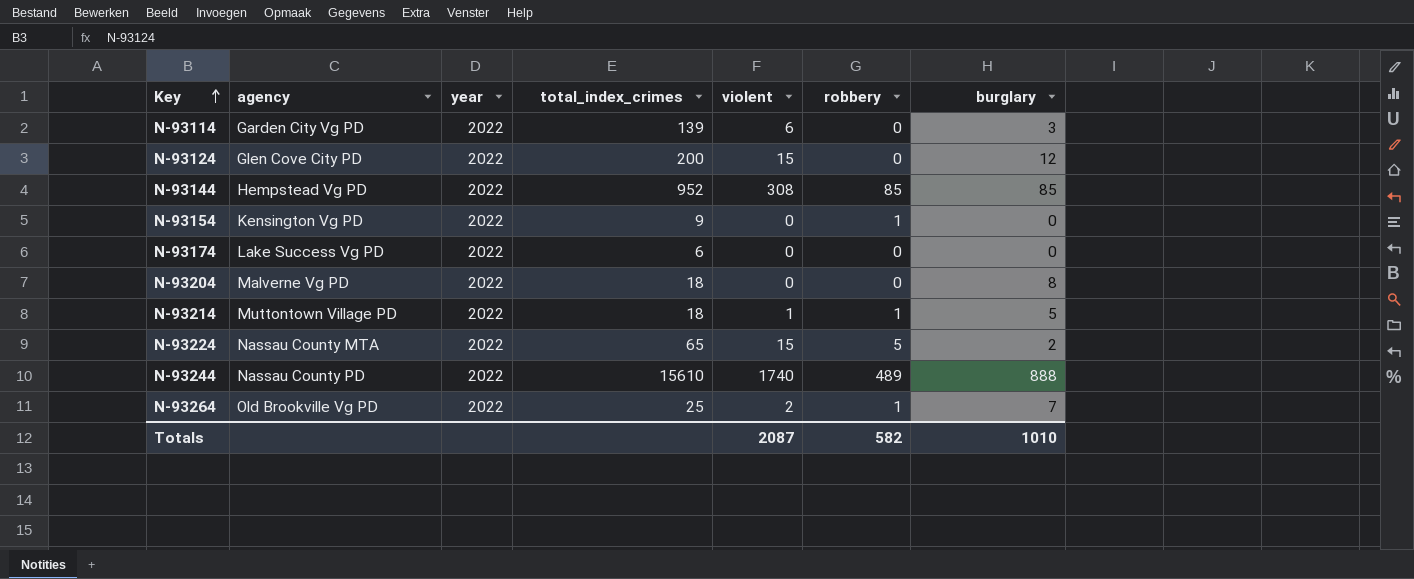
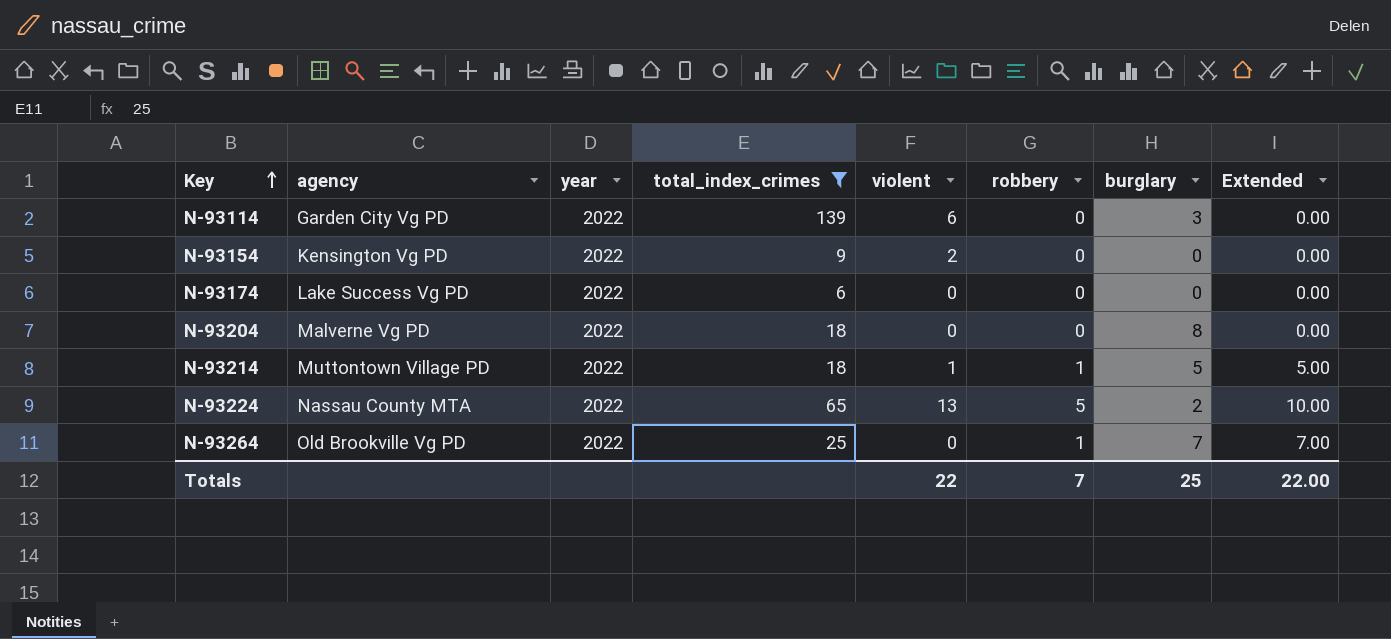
filter: none -> total_index_crimes <= 139
column Extended | formula: none -> [robbery] * [burglary]
N-93154 | violent: 0 -> 2
N-93154 | robbery: 1 -> 0
N-93224 | violent: 15 -> 13
N-93264 | violent: 2 -> 0
Totals | violent: 2087 -> 22
Totals | robbery: 582 -> 7
Totals | burglary: 1010 -> 25

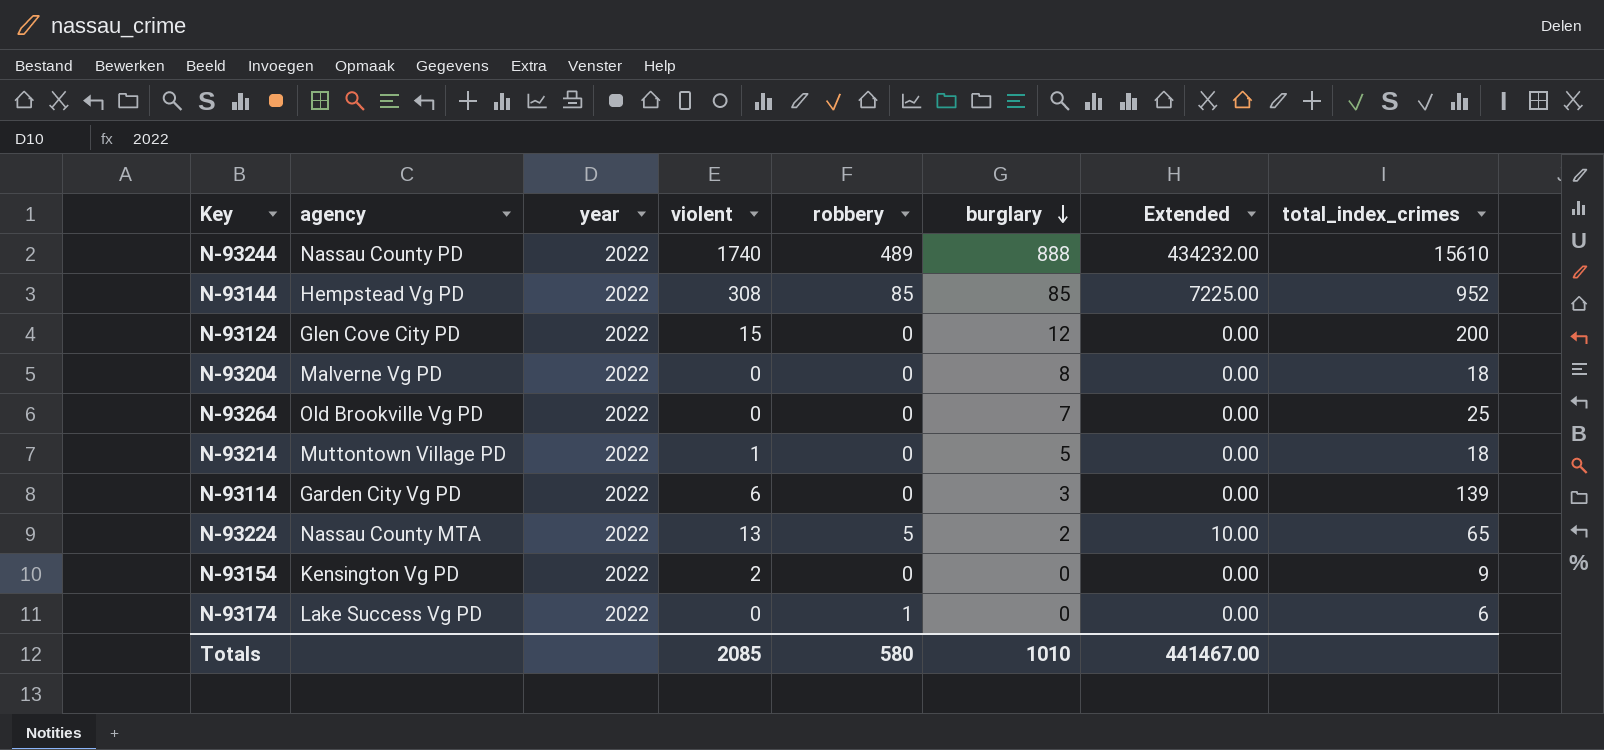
filter: total_index_crimes <= 139 -> none
row order: Key ascending -> burglary descending
column total_index_crimes | position: 4 -> 8
N-93264 | robbery: 1 -> 0
N-93264 | Extended: 7.00 -> 0.00
N-93214 | robbery: 1 -> 0
N-93214 | Extended: 5.00 -> 0.00
N-93174 | robbery: 0 -> 1
Totals | violent: 22 -> 2085
Totals | robbery: 7 -> 580
Totals | burglary: 25 -> 1010
Totals | Extended: 22.00 -> 441467.00

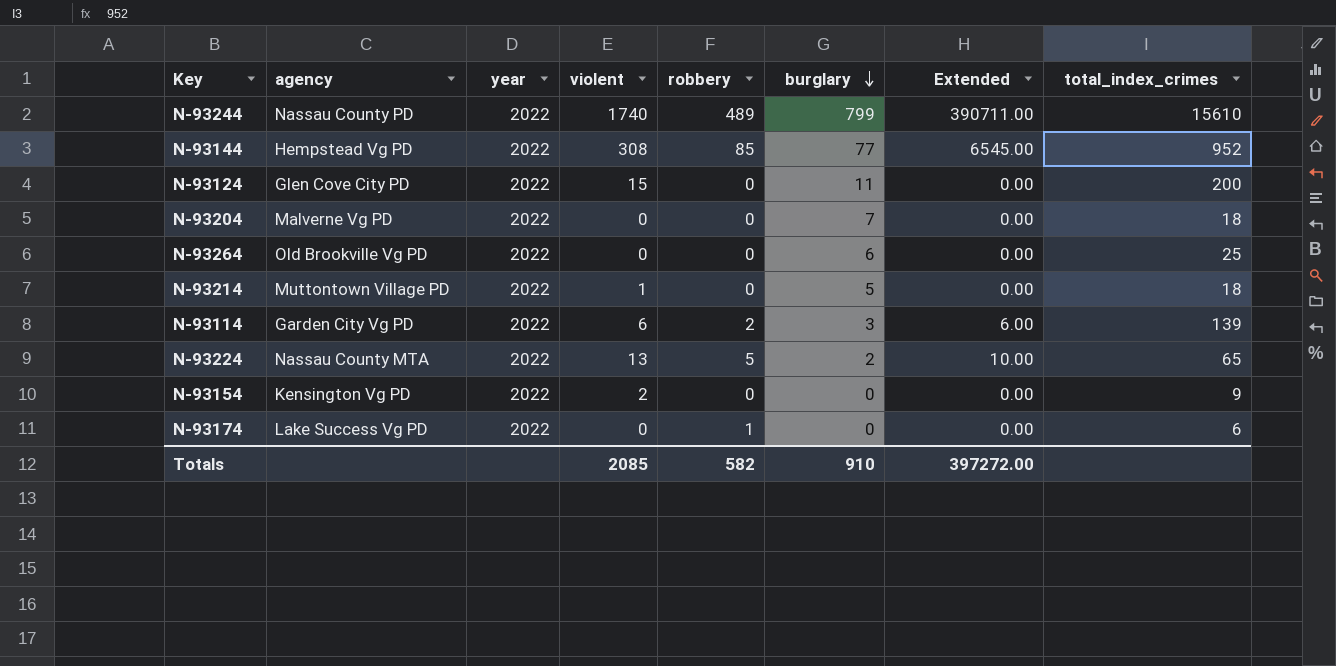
N-93244 | burglary: 888 -> 799
N-93244 | Extended: 434232.00 -> 390711.00
N-93144 | burglary: 85 -> 77
N-93144 | Extended: 7225.00 -> 6545.00
N-93124 | burglary: 12 -> 11
N-93204 | burglary: 8 -> 7
N-93264 | burglary: 7 -> 6
N-93114 | robbery: 0 -> 2
N-93114 | Extended: 0.00 -> 6.00
Totals | robbery: 580 -> 582
Totals | burglary: 1010 -> 910
Totals | Extended: 441467.00 -> 397272.00

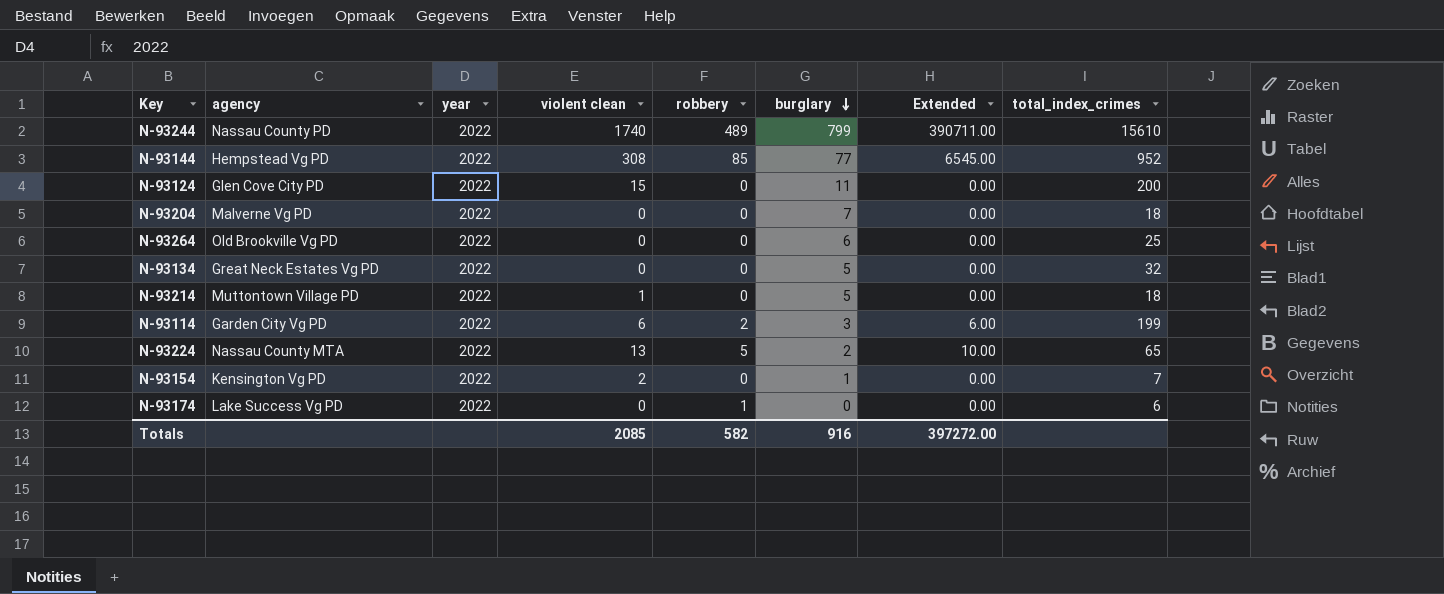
column name: violent -> violent clean
row N-93134: none -> Great Neck Estates Vg PD | 2022 | 0 | 0 | 5 | 0.00 | 32
N-93114 | total_index_crimes: 139 -> 199
N-93154 | burglary: 0 -> 1
N-93154 | total_index_crimes: 9 -> 7
Totals | burglary: 910 -> 916

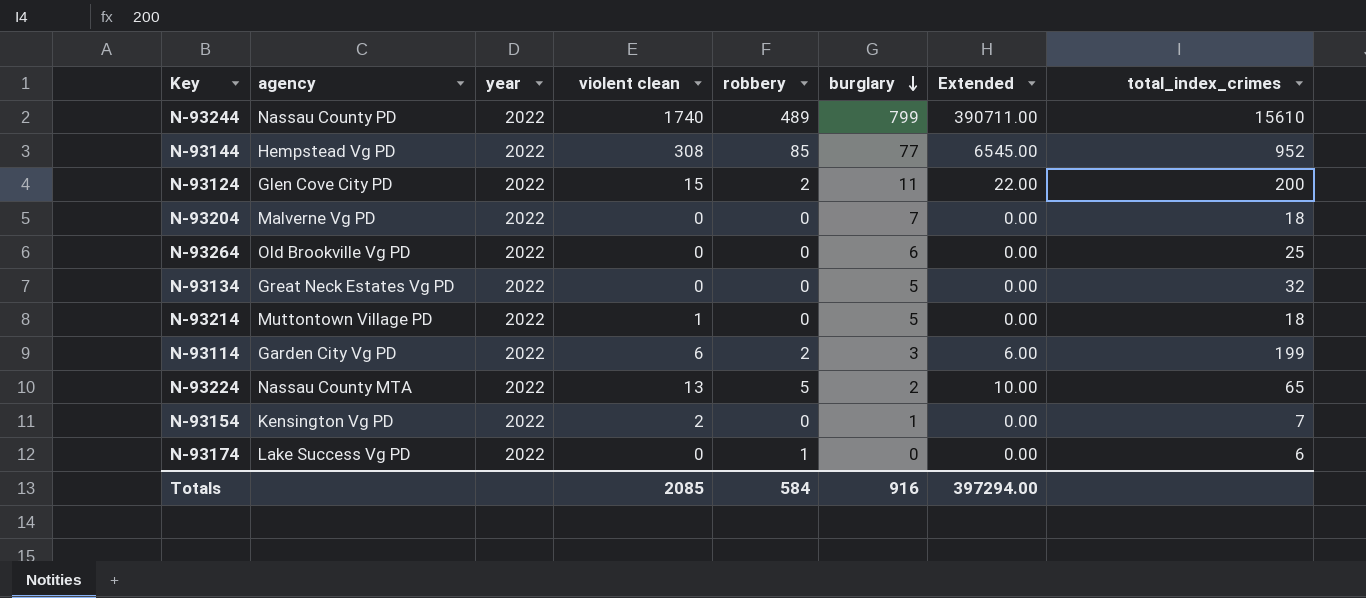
N-93124 | robbery: 0 -> 2
N-93124 | Extended: 0.00 -> 22.00
Totals | robbery: 582 -> 584
Totals | Extended: 397272.00 -> 397294.00

